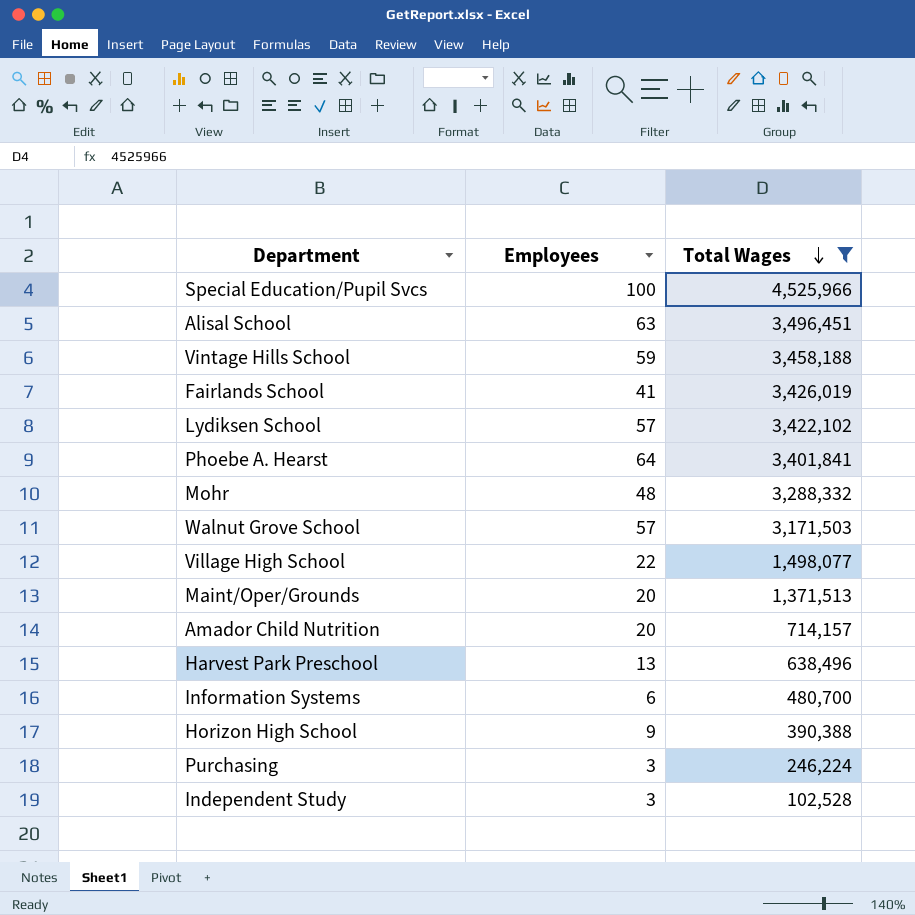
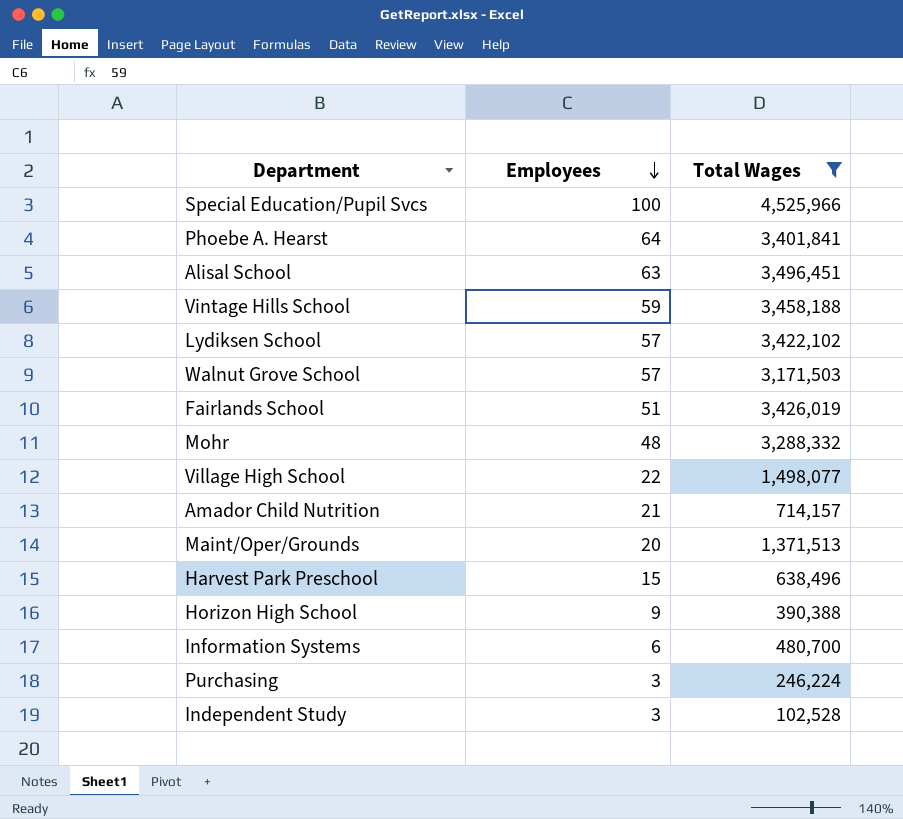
row order: Total Wages descending -> Employees descending
Fairlands School | Employees: 41 -> 51
Amador Child Nutrition | Employees: 20 -> 21
Harvest Park Preschool | Employees: 13 -> 15

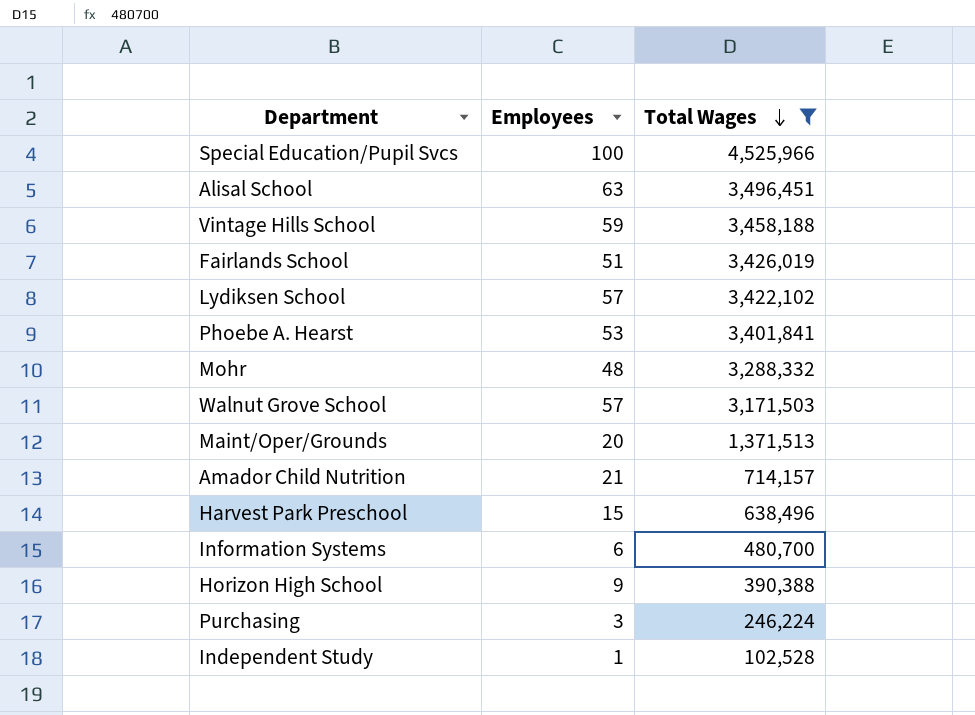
row order: Employees descending -> Total Wages descending
row Village High School: 22 | 1,498,077 -> none
Phoebe A. Hearst | Employees: 64 -> 53
Independent Study | Employees: 3 -> 1

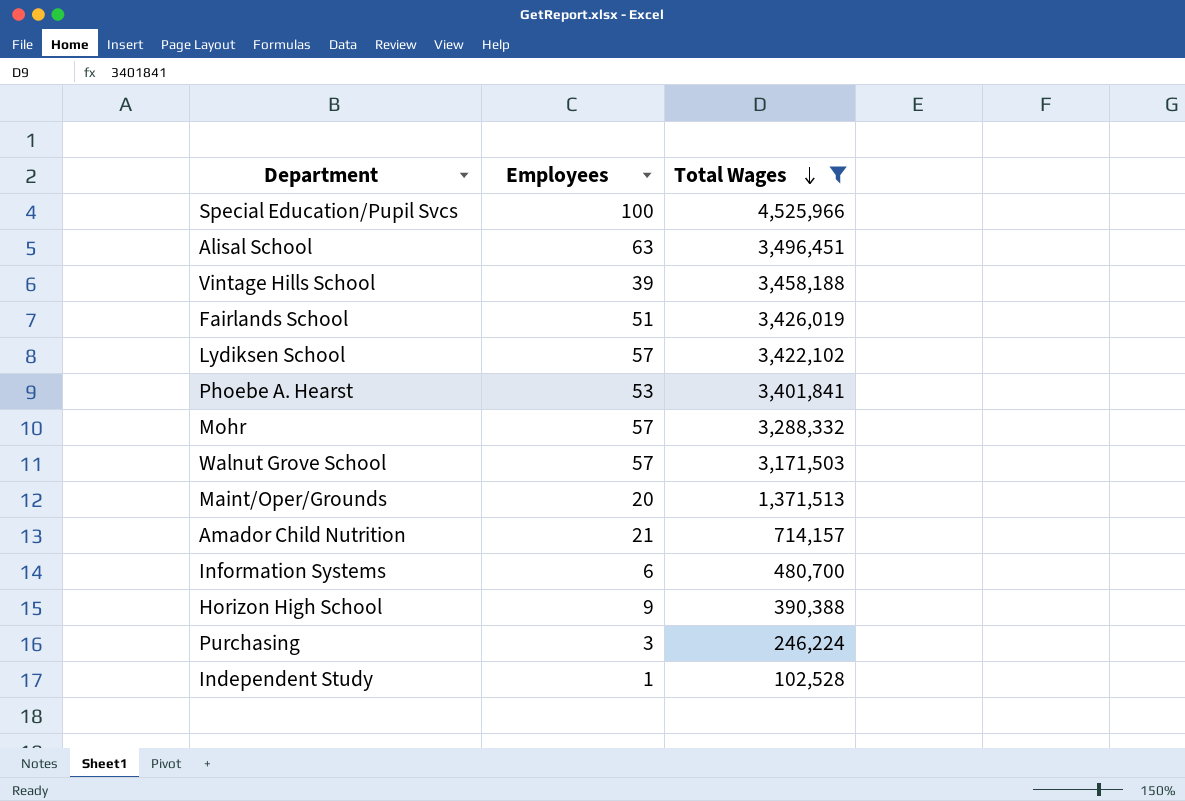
row Harvest Park Preschool: 15 | 638,496 -> none
Vintage Hills School | Employees: 59 -> 39
Mohr | Employees: 48 -> 57

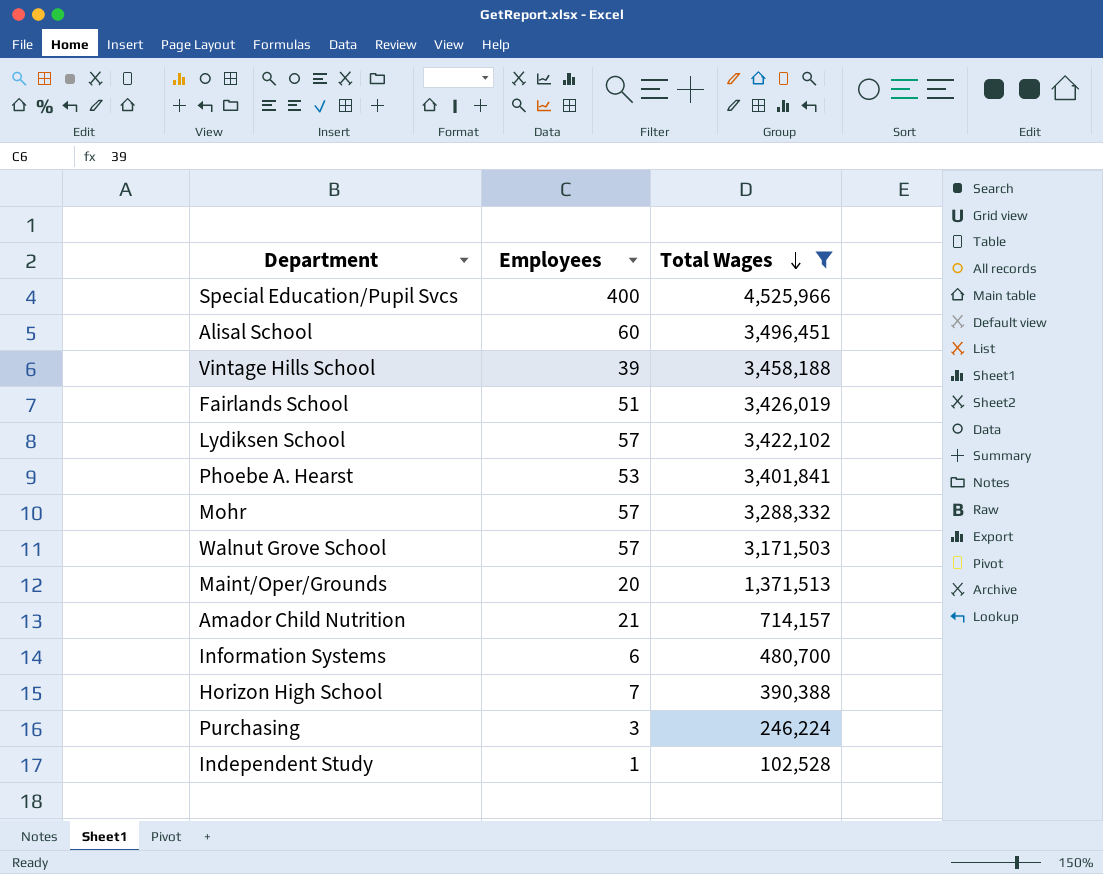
Special Education/Pupil Svcs | Employees: 100 -> 400
Alisal School | Employees: 63 -> 60
Horizon High School | Employees: 9 -> 7

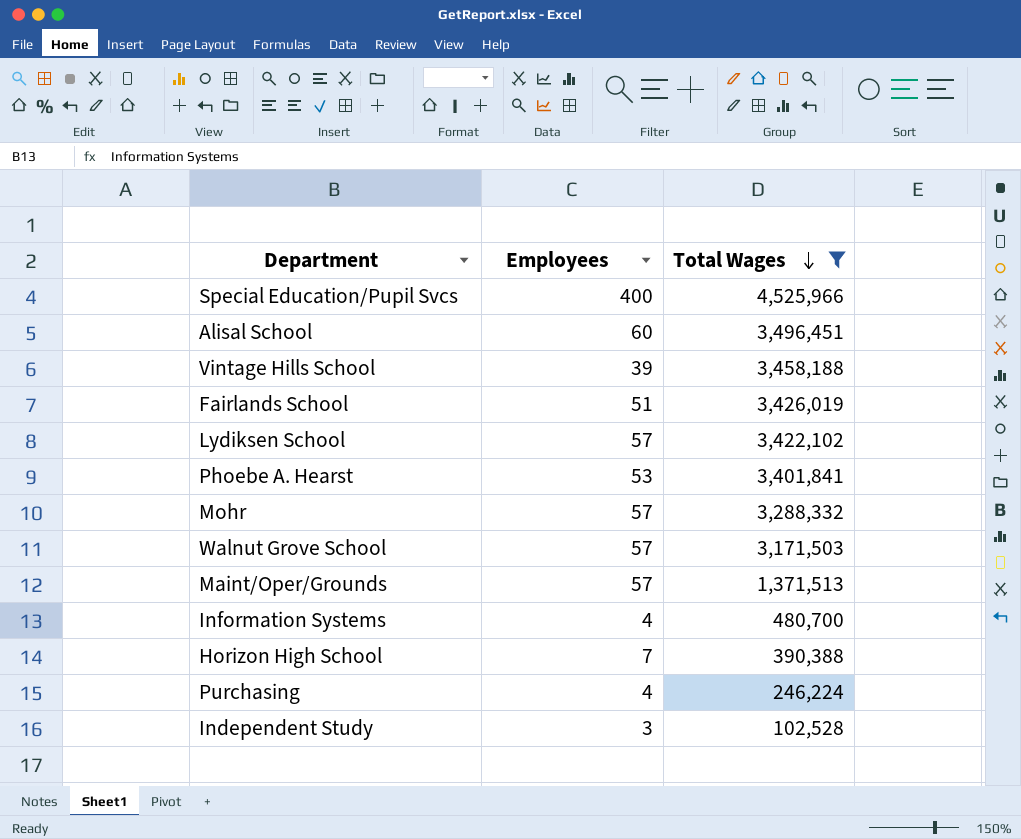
row Amador Child Nutrition: 21 | 714,157 -> none
Maint/Oper/Grounds | Employees: 20 -> 57
Information Systems | Employees: 6 -> 4
Purchasing | Employees: 3 -> 4
Independent Study | Employees: 1 -> 3

